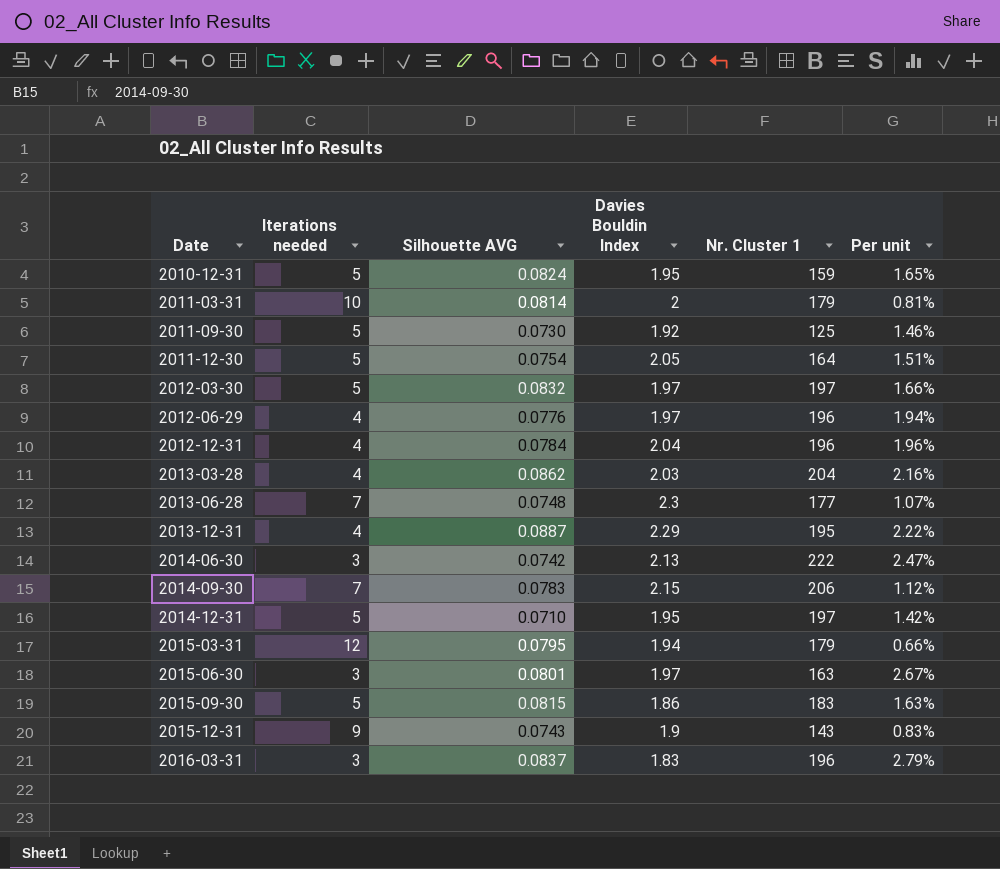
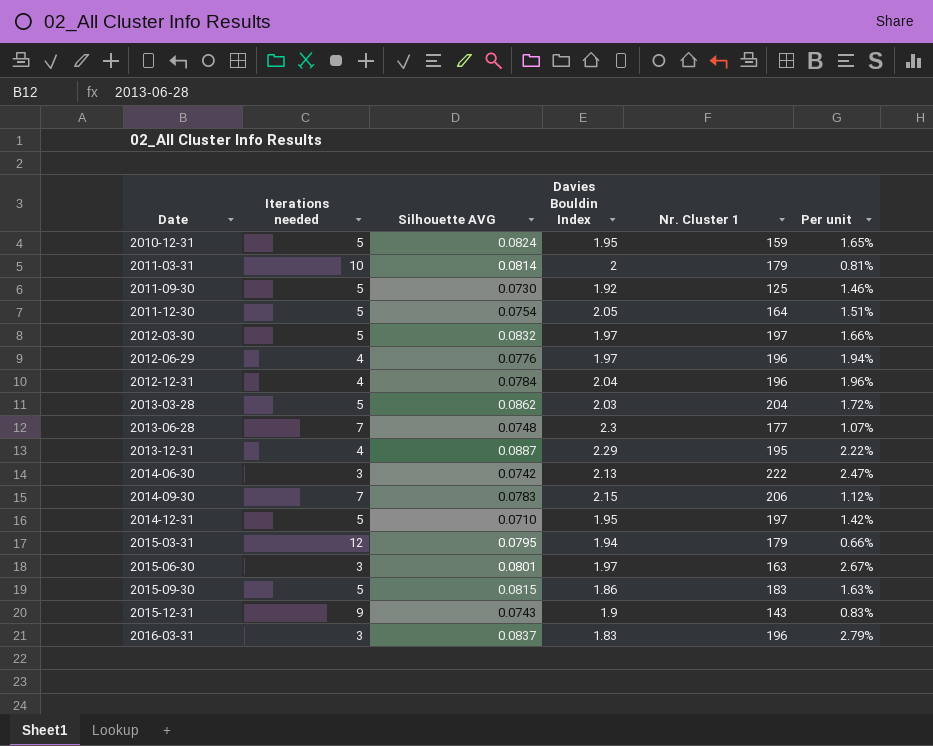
2013-03-28 | Iterations needed: 4 -> 5
2013-03-28 | Per unit: 2.16% -> 1.72%

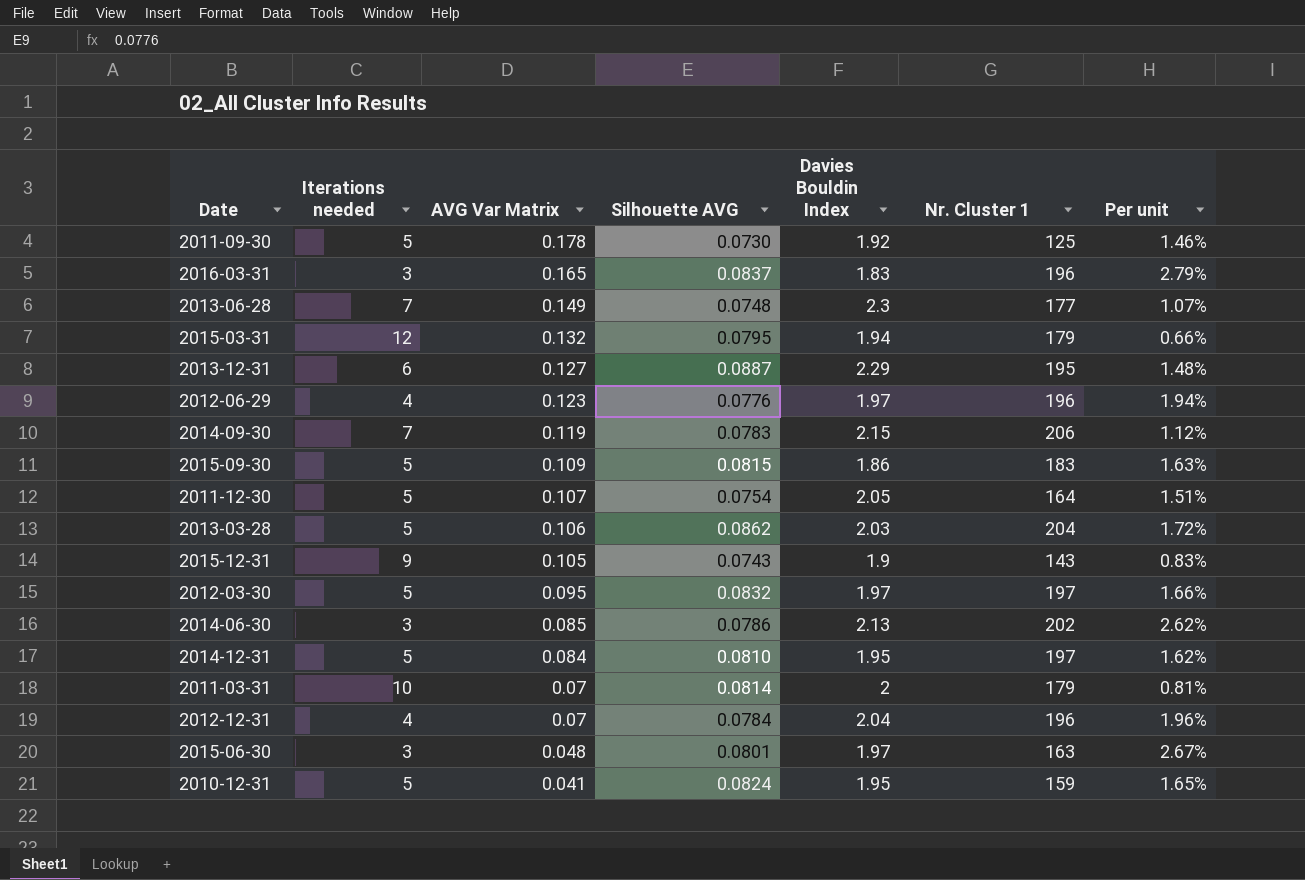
row order: Date ascending -> AVG Var Matrix descending
column AVG Var Matrix | position: none -> 3
2013-12-31 | Iterations needed: 4 -> 6
2013-12-31 | Per unit: 2.22% -> 1.48%
2014-06-30 | Silhouette AVG: 0.0742 -> 0.0786
2014-06-30 | Nr. Cluster 1: 222 -> 202
2014-06-30 | Per unit: 2.47% -> 2.62%
2014-12-31 | Silhouette AVG: 0.0710 -> 0.0810
2014-12-31 | Per unit: 1.42% -> 1.62%

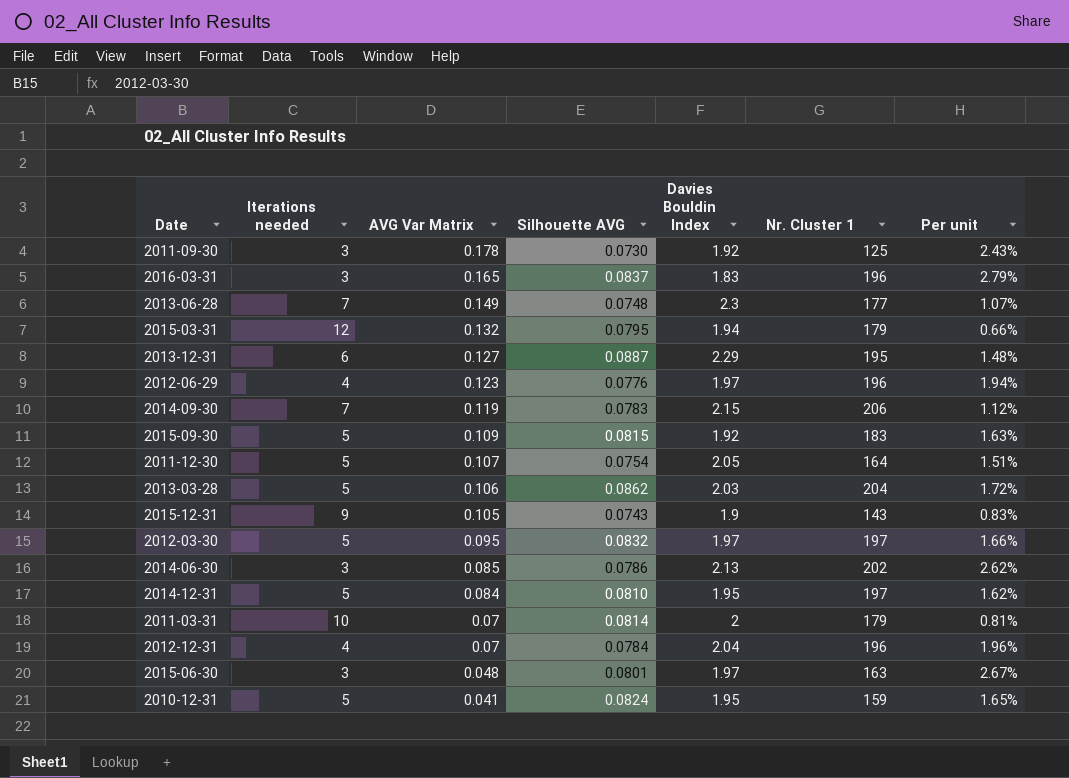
2011-09-30 | Iterations needed: 5 -> 3
2011-09-30 | Per unit: 1.46% -> 2.43%
2015-09-30 | Davies Bouldin Index: 1.86 -> 1.92

